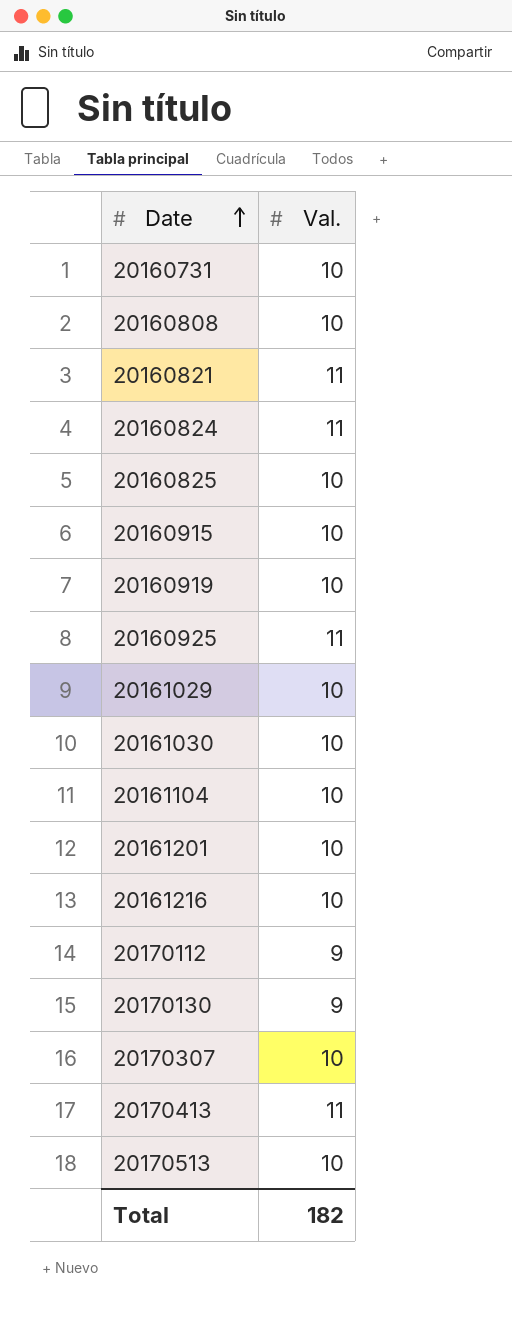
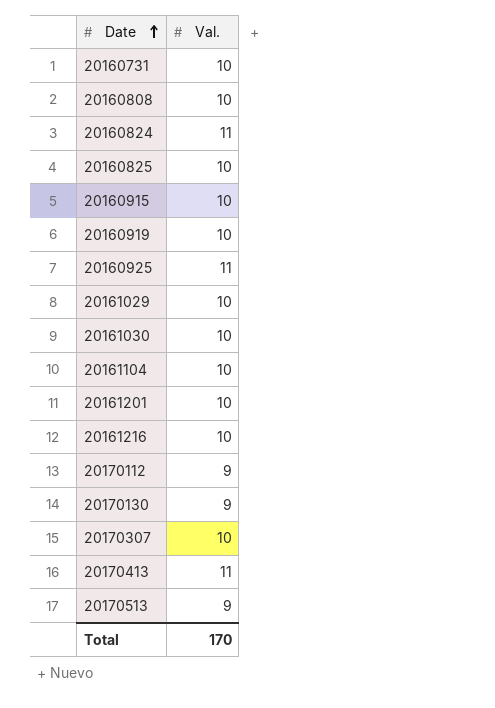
row 20160821: 11 -> none
20170513 | Val.: 10 -> 9
Total | Val.: 182 -> 170

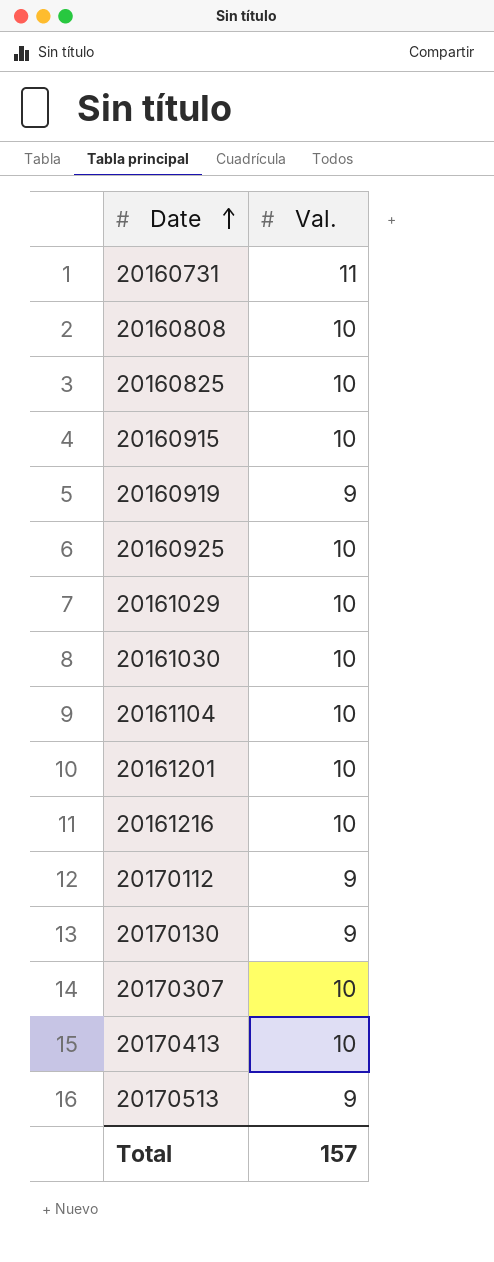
row 20160824: 11 -> none
20160731 | Val.: 10 -> 11
20160919 | Val.: 10 -> 9
20160925 | Val.: 11 -> 10
20170413 | Val.: 11 -> 10
Total | Val.: 170 -> 157

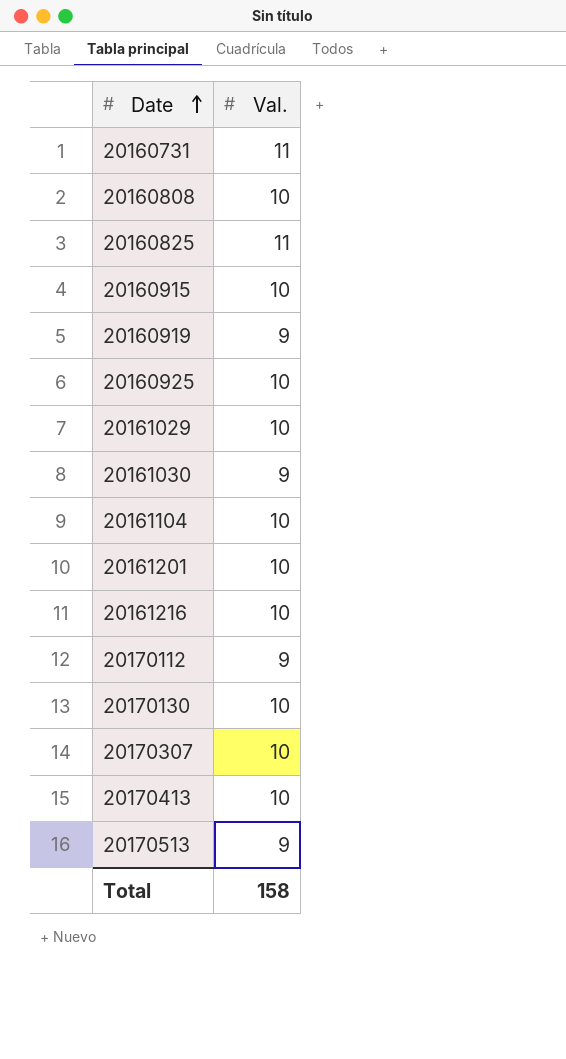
20160825 | Val.: 10 -> 11
20161030 | Val.: 10 -> 9
20170130 | Val.: 9 -> 10
Total | Val.: 157 -> 158

